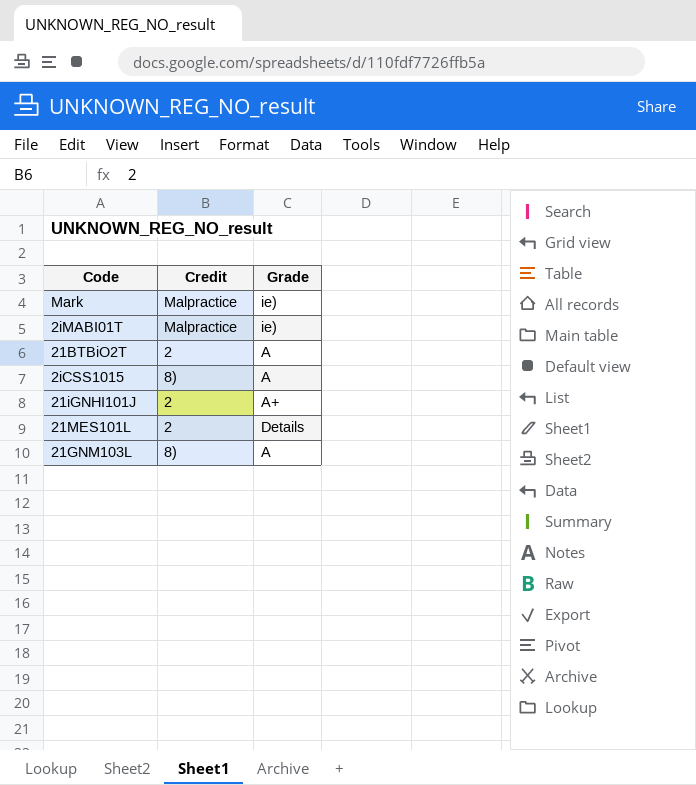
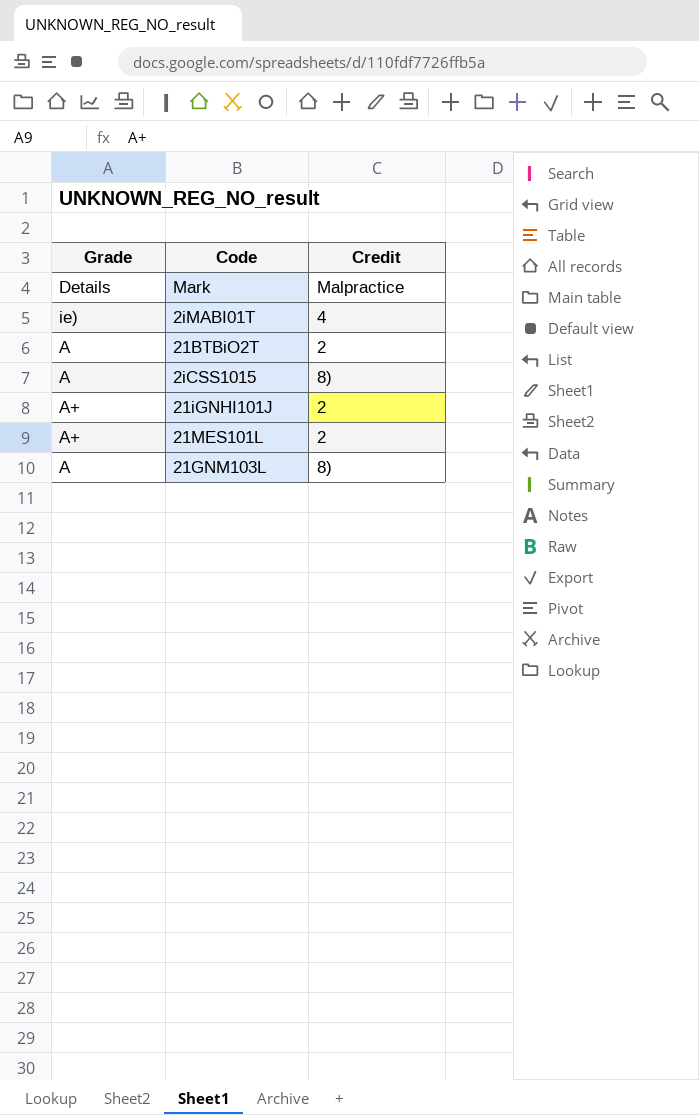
column Grade | position: 3 -> 1
Mark | Grade: ie) -> Details
2iMABI01T | Credit: Malpractice -> 4
21MES101L | Grade: Details -> A+

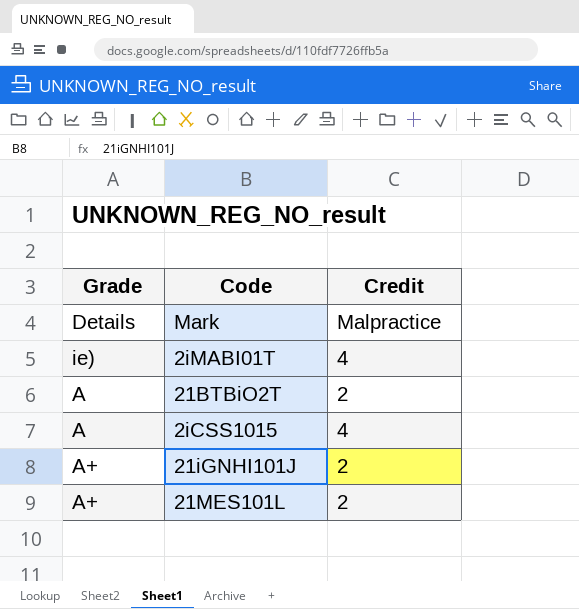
row 21GNM103L: A | 8) -> none
2iCSS1015 | Credit: 8) -> 4

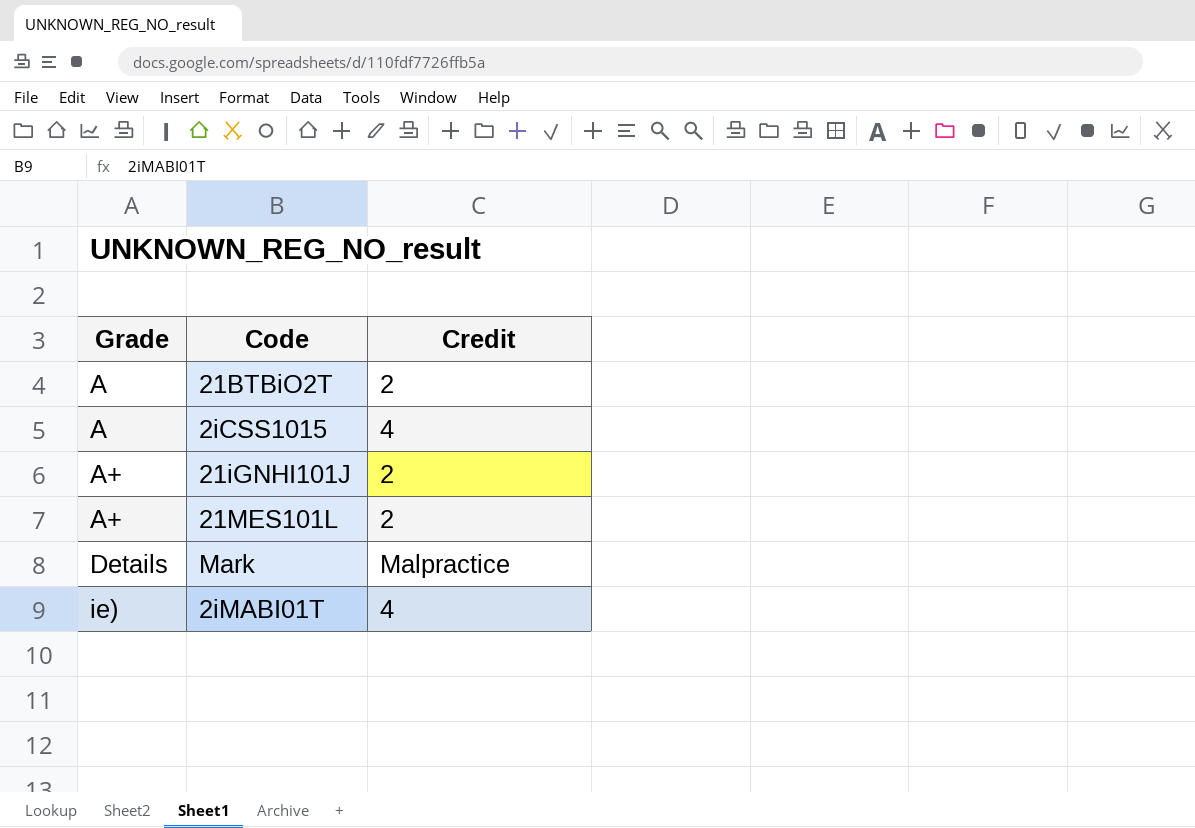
row order: none -> Grade ascending

